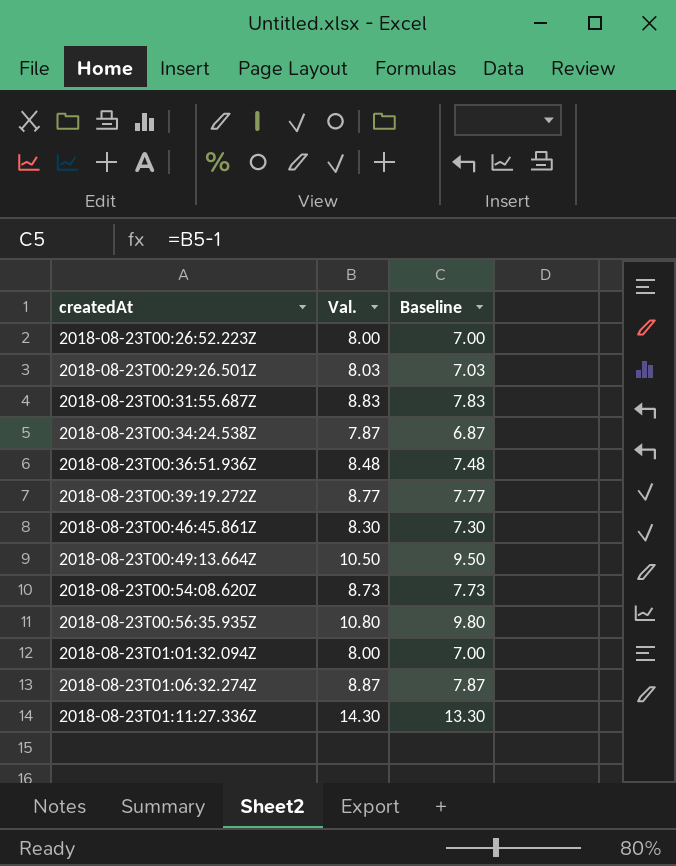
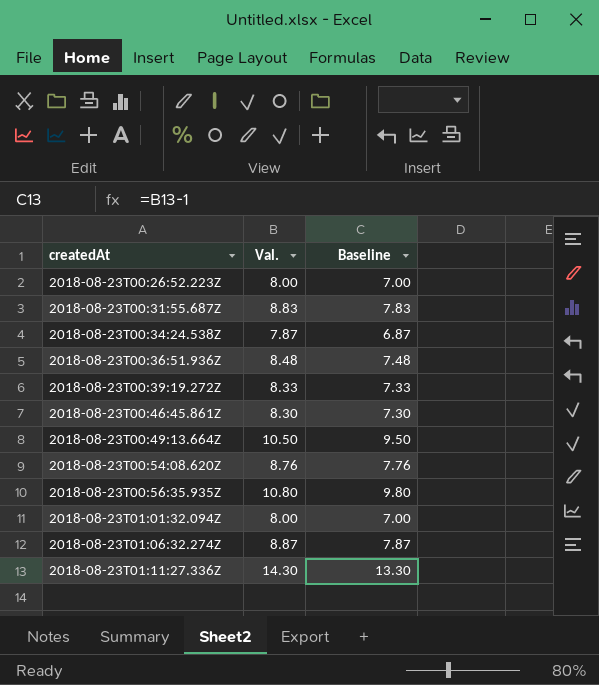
row 2018-08-23T00:29:26.501Z: 8.03 | 7.03 -> none
2018-08-23T00:39:19.272Z | Val.: 8.77 -> 8.33
2018-08-23T00:39:19.272Z | Baseline: 7.77 -> 7.33
2018-08-23T00:54:08.620Z | Val.: 8.73 -> 8.76
2018-08-23T00:54:08.620Z | Baseline: 7.73 -> 7.76

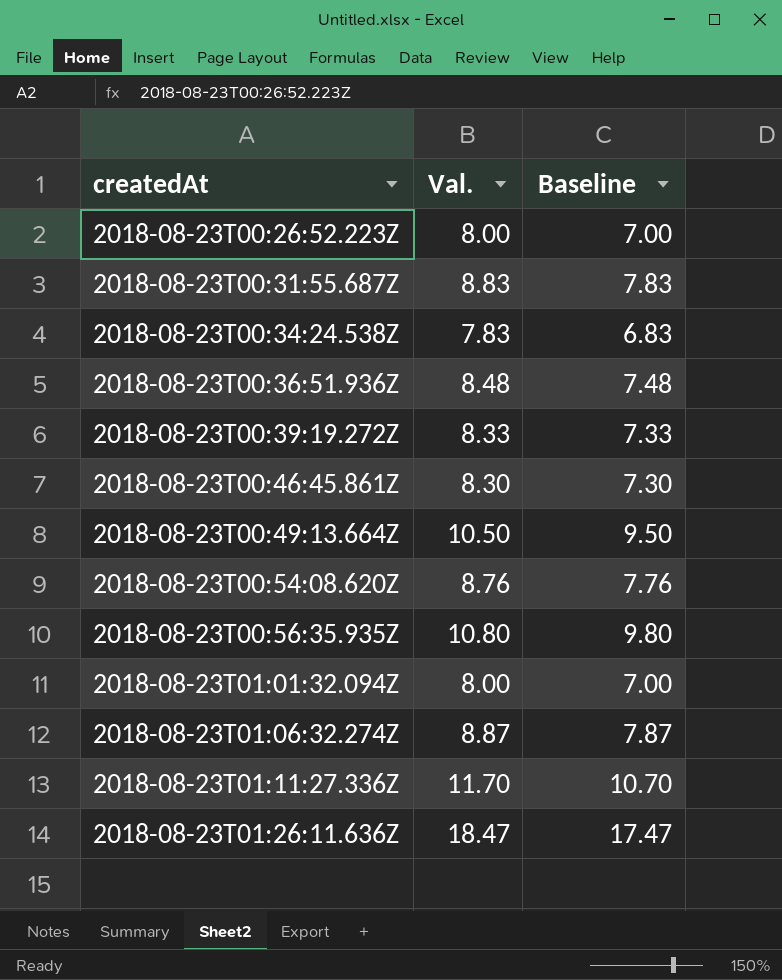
2018-08-23T00:34:24.538Z | Val.: 7.87 -> 7.83
2018-08-23T00:34:24.538Z | Baseline: 6.87 -> 6.83
2018-08-23T01:11:27.336Z | Val.: 14.30 -> 11.70
2018-08-23T01:11:27.336Z | Baseline: 13.30 -> 10.70
row 2018-08-23T01:26:11.636Z: none -> 18.47 | 17.47

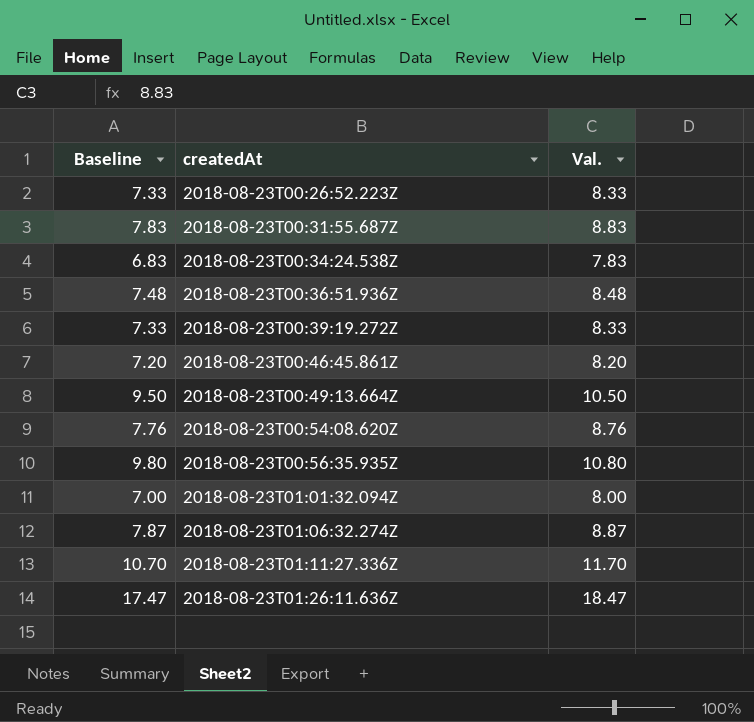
column Baseline | position: 3 -> 1
2018-08-23T00:26:52.223Z | Baseline: 7.00 -> 7.33
2018-08-23T00:26:52.223Z | Val.: 8.00 -> 8.33
2018-08-23T00:46:45.861Z | Baseline: 7.30 -> 7.20
2018-08-23T00:46:45.861Z | Val.: 8.30 -> 8.20

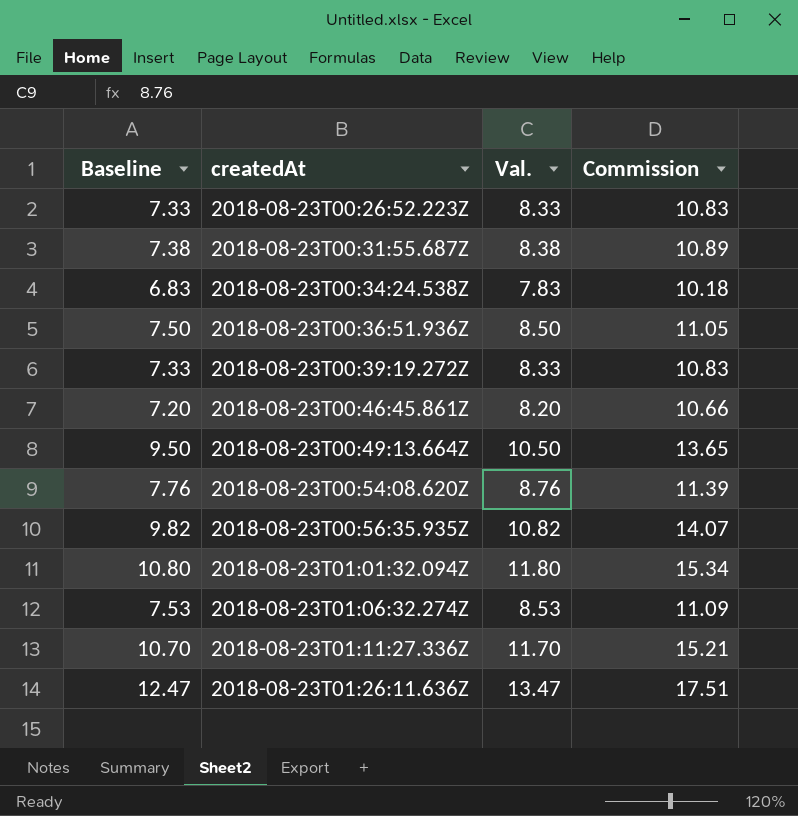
column Commission | formula: none -> [Val.] * 1.3
2018-08-23T00:31:55.687Z | Baseline: 7.83 -> 7.38
2018-08-23T00:31:55.687Z | Val.: 8.83 -> 8.38
2018-08-23T00:36:51.936Z | Baseline: 7.48 -> 7.50
2018-08-23T00:36:51.936Z | Val.: 8.48 -> 8.50
2018-08-23T00:56:35.935Z | Baseline: 9.80 -> 9.82
2018-08-23T00:56:35.935Z | Val.: 10.80 -> 10.82
2018-08-23T01:01:32.094Z | Baseline: 7.00 -> 10.80
2018-08-23T01:01:32.094Z | Val.: 8.00 -> 11.80
2018-08-23T01:06:32.274Z | Baseline: 7.87 -> 7.53
2018-08-23T01:06:32.274Z | Val.: 8.87 -> 8.53
2018-08-23T01:26:11.636Z | Baseline: 17.47 -> 12.47
2018-08-23T01:26:11.636Z | Val.: 18.47 -> 13.47

